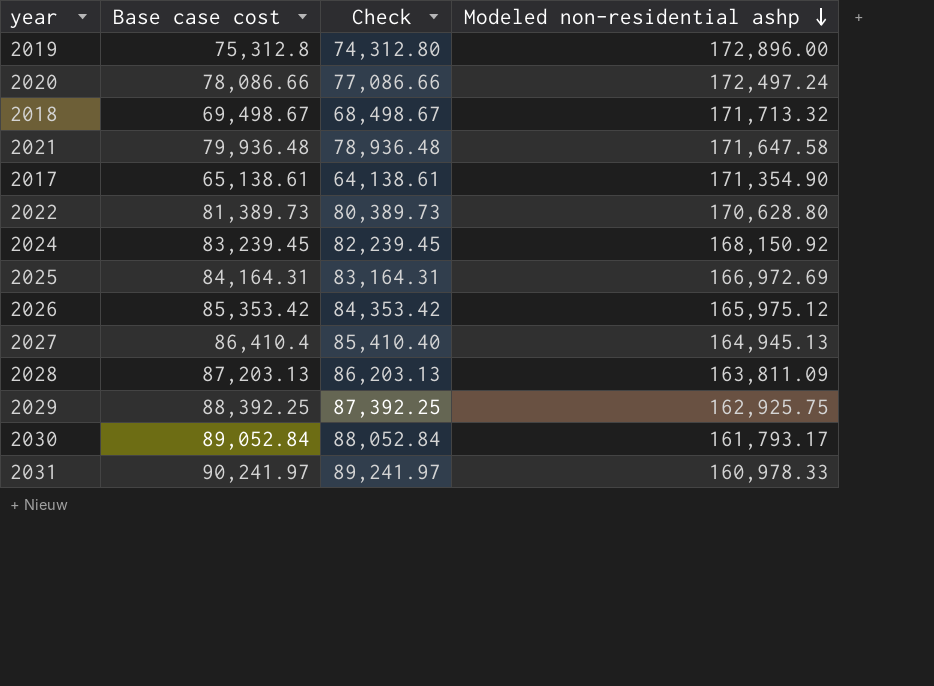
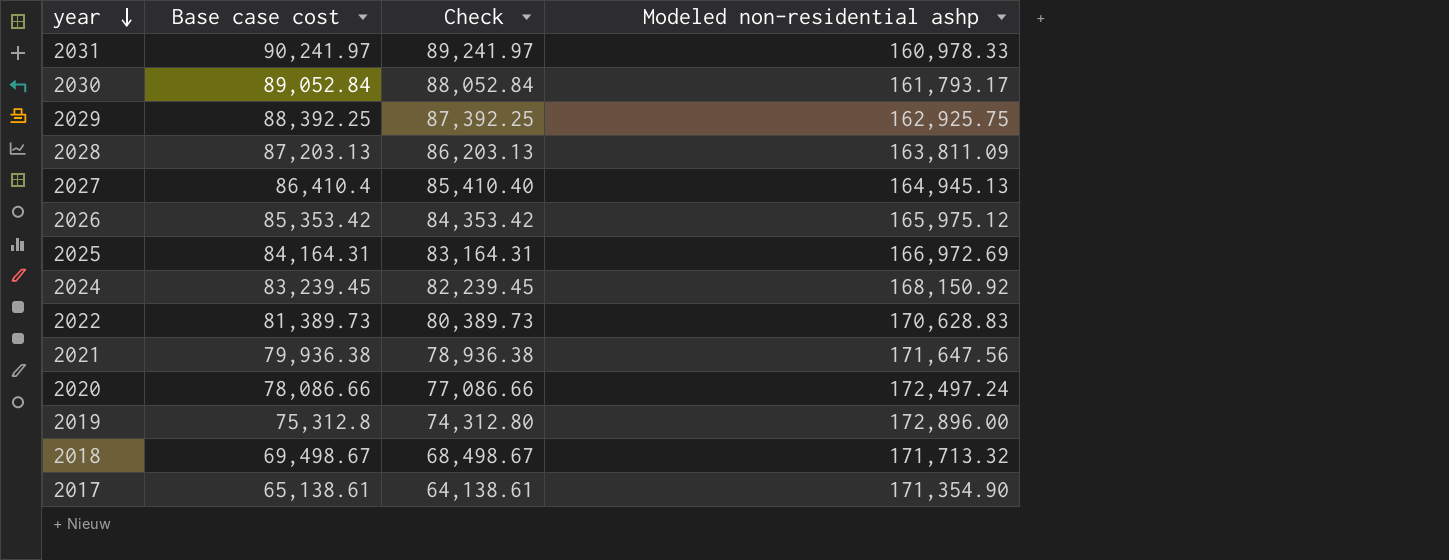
row order: Modeled non-residential ashp descending -> year descending
2022 | Modeled non-residential ashp: 170,628.80 -> 170,628.83
2021 | Base case cost: 79,936.48 -> 79,936.38
2021 | Check: 78,936.48 -> 78,936.38
2021 | Modeled non-residential ashp: 171,647.58 -> 171,647.56

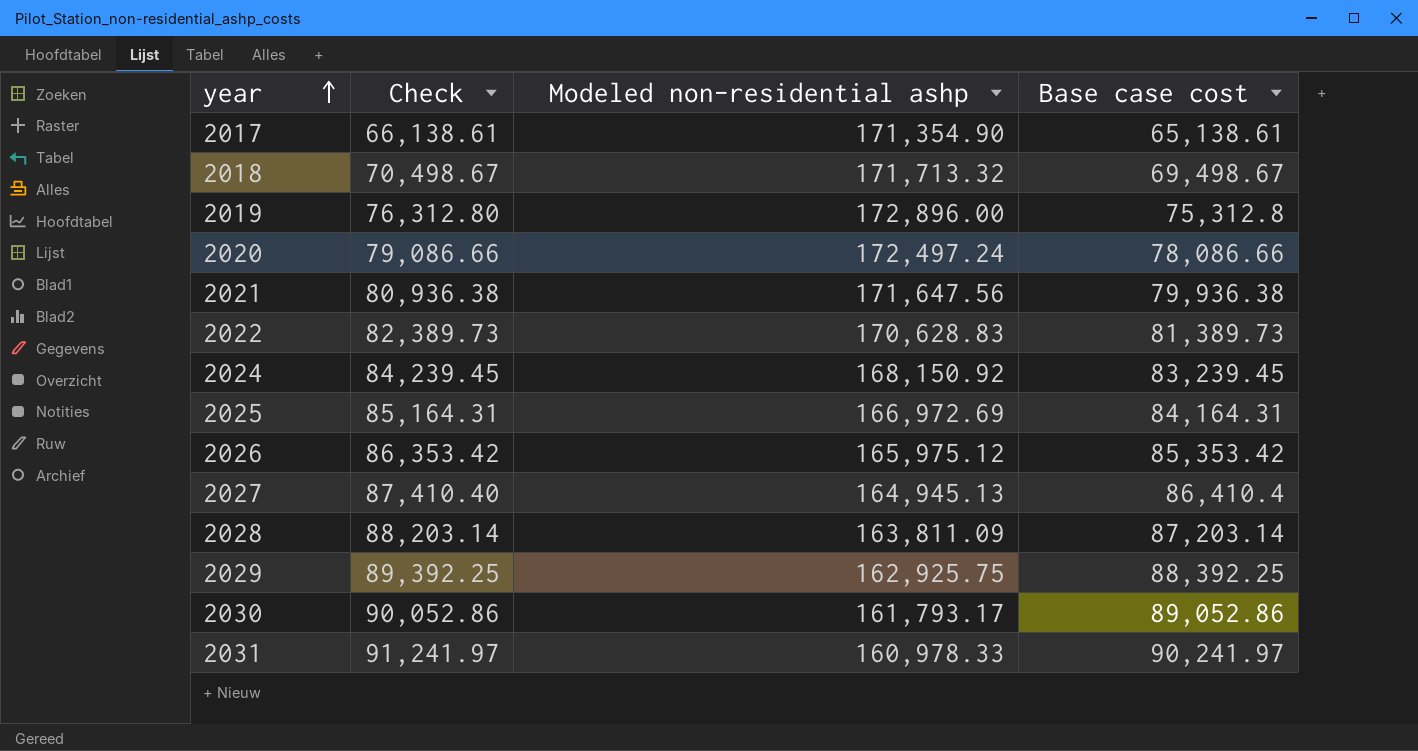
row order: year descending -> year ascending
column Check | formula: [Base case cost] - 1000 -> [Base case cost] + 1000
column Base case cost | position: 2 -> 4
2028 | Base case cost: 87,203.13 -> 87,203.14
2030 | Base case cost: 89,052.84 -> 89,052.86

